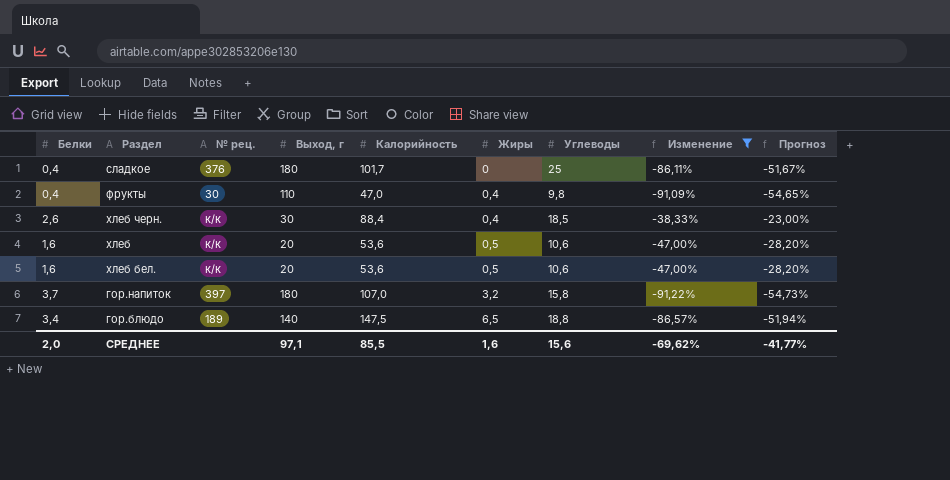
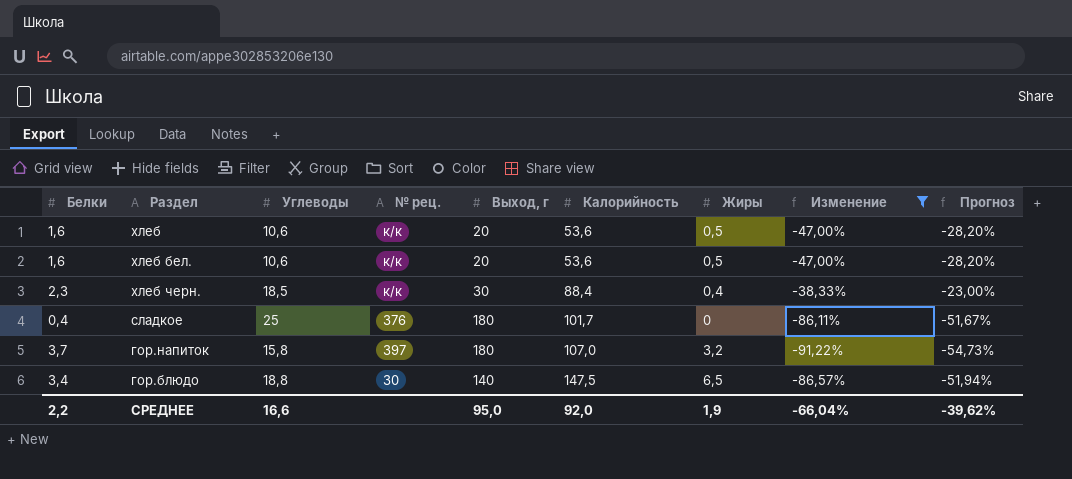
row order: Жиры ascending -> Калорийность ascending
column Углеводы | position: 7 -> 3
row фрукты: 0,4 | 30 | 110 | 47,0 | 0,4 | 9,8 | -91,09% | -54,65% -> none
хлеб черн. | Белки: 2,6 -> 2,3
гор.блюдо | № рец.: 189 -> 30
СРЕДНЕЕ | Белки: 2,0 -> 2,2
СРЕДНЕЕ | Углеводы: 15,6 -> 16,6
СРЕДНЕЕ | Выход, г: 97,1 -> 95,0
СРЕДНЕЕ | Калорийность: 85,5 -> 92,0
СРЕДНЕЕ | Жиры: 1,6 -> 1,9
СРЕДНЕЕ | Изменение: -69,62% -> -66,04%
СРЕДНЕЕ | Прогноз: -41,77% -> -39,62%

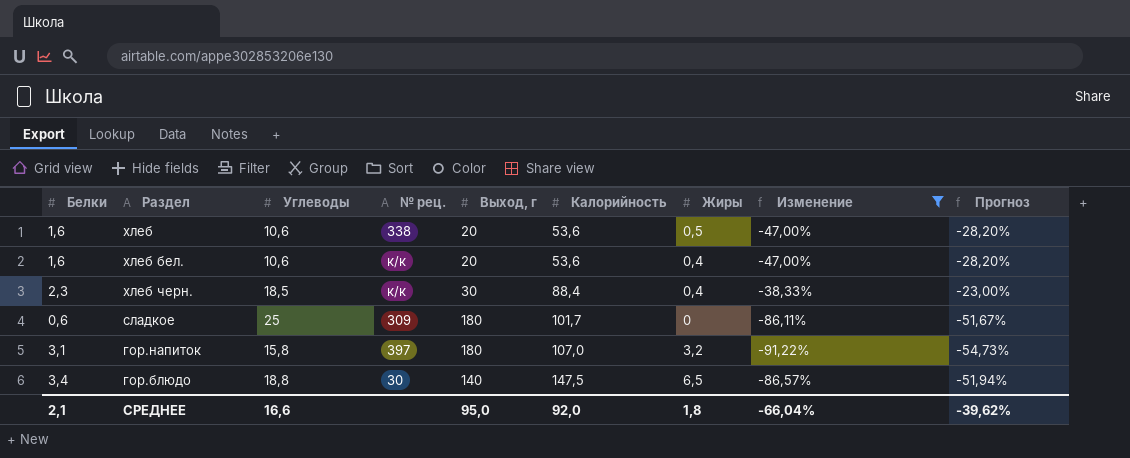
хлеб | № рец.: к/к -> 338
хлеб бел. | Жиры: 0,5 -> 0,4
сладкое | Белки: 0,4 -> 0,6
сладкое | № рец.: 376 -> 309
гор.напиток | Белки: 3,7 -> 3,1
СРЕДНЕЕ | Белки: 2,2 -> 2,1
СРЕДНЕЕ | Жиры: 1,9 -> 1,8

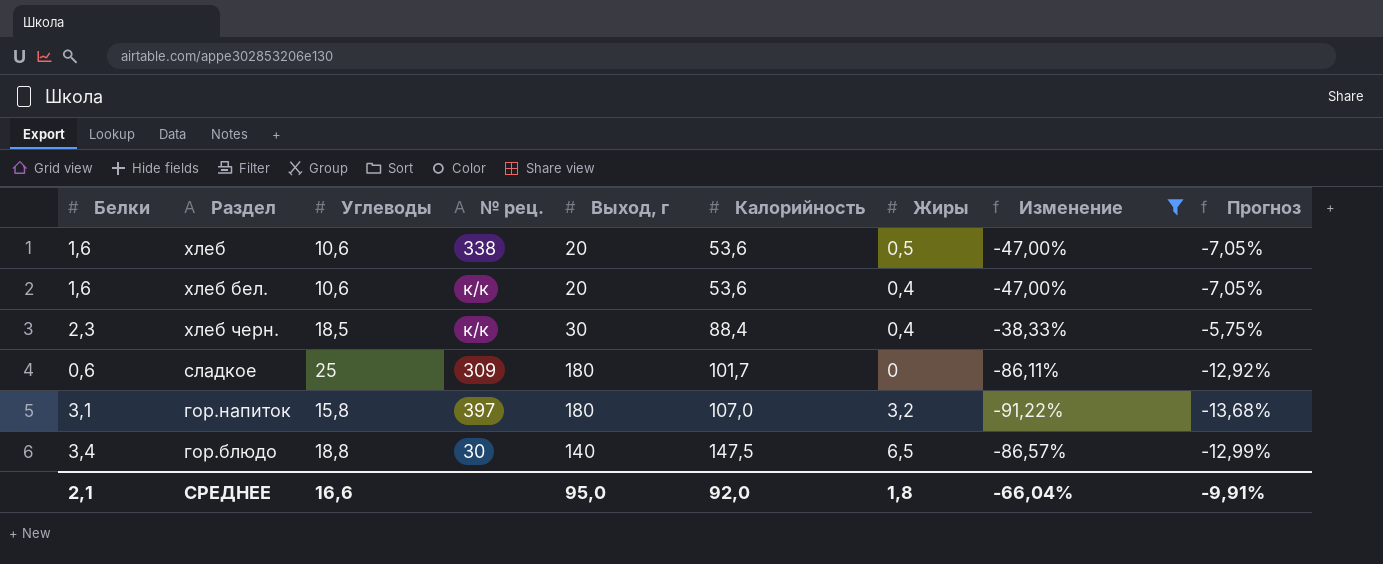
column Прогноз | formula: [Изменение] * 0,6 -> [Изменение] * 0,15
СРЕДНЕЕ | Прогноз: -39,62% -> -9,91%

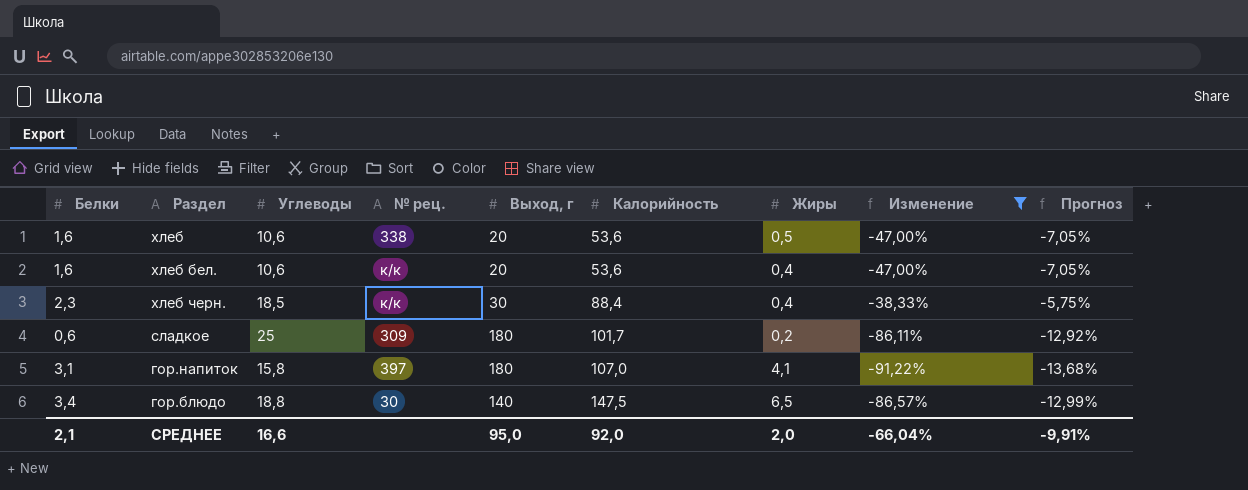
сладкое | Жиры: 0 -> 0,2
гор.напиток | Жиры: 3,2 -> 4,1
СРЕДНЕЕ | Жиры: 1,8 -> 2,0

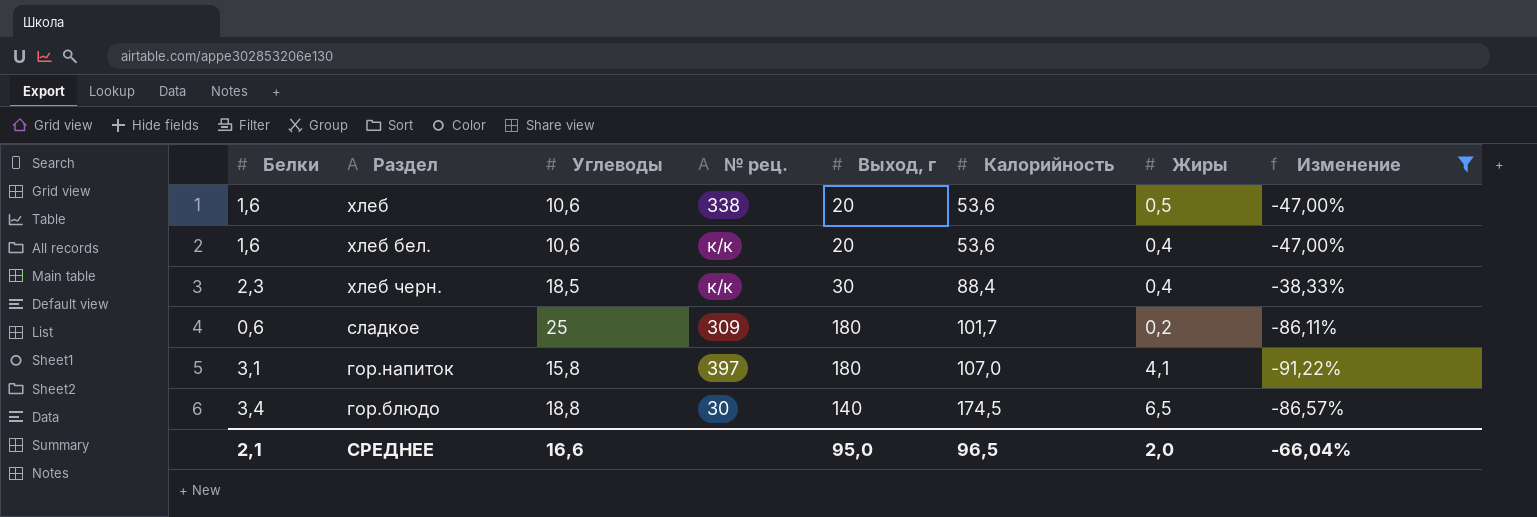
column Прогноз | formula: [Изменение] * 0,15 -> none
гор.блюдо | Калорийность: 147,5 -> 174,5
СРЕДНЕЕ | Калорийность: 92,0 -> 96,5

